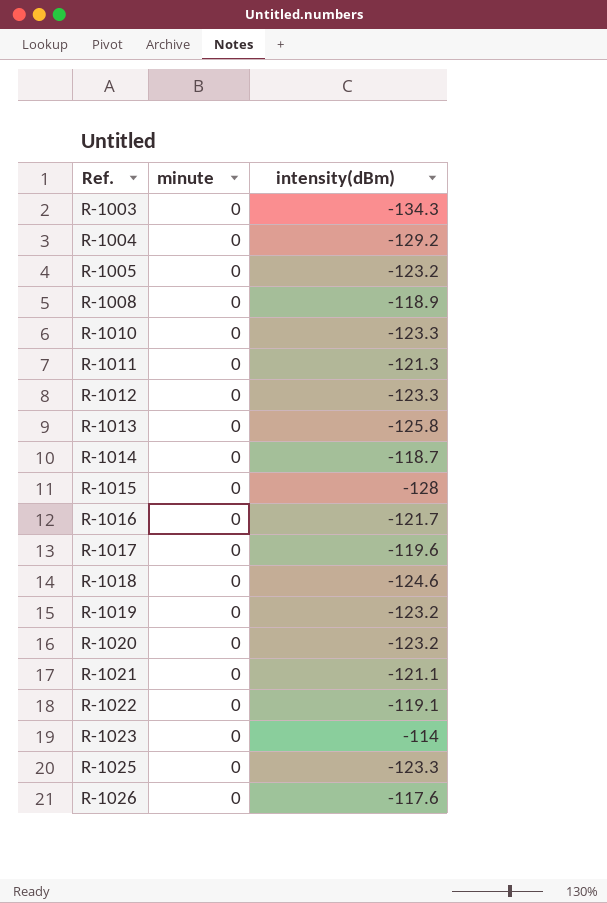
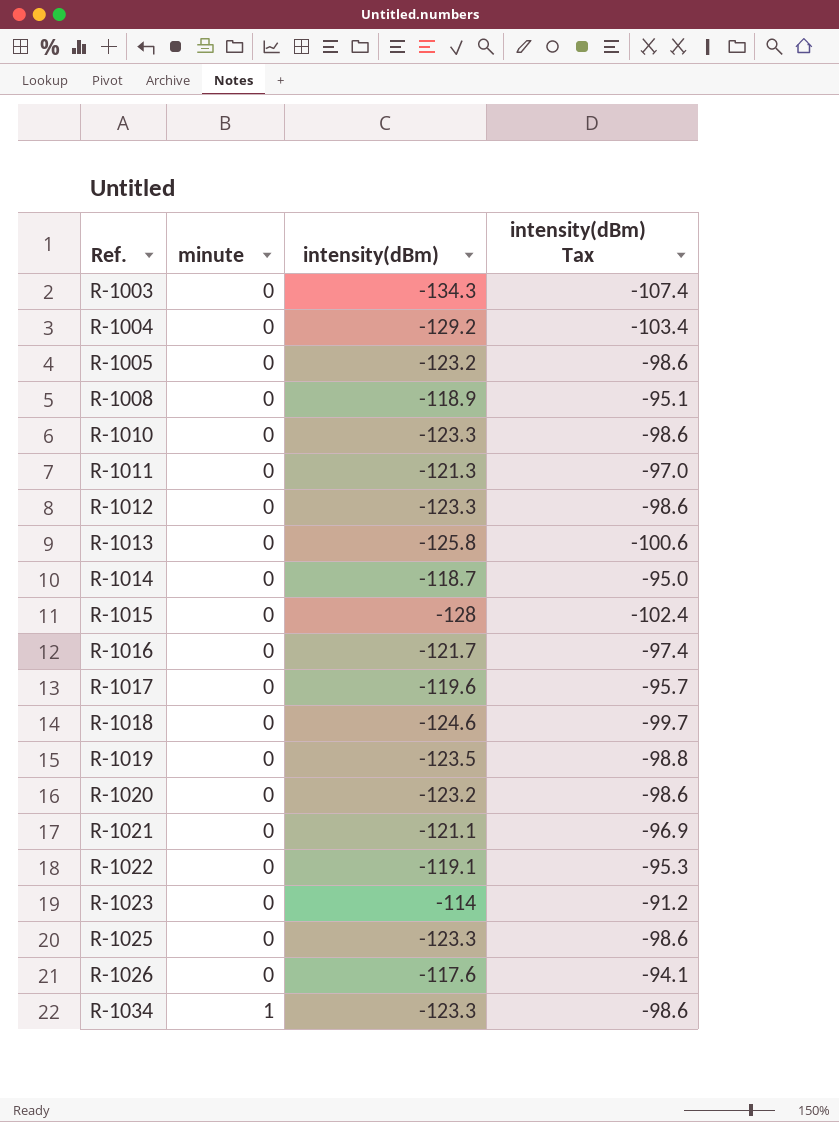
column intensity(dBm) Tax | formula: none -> [intensity(dBm)] * 0.8
R-1019 | intensity(dBm): -123.2 -> -123.5
row R-1034: none -> 1 | -123.3 | -98.6

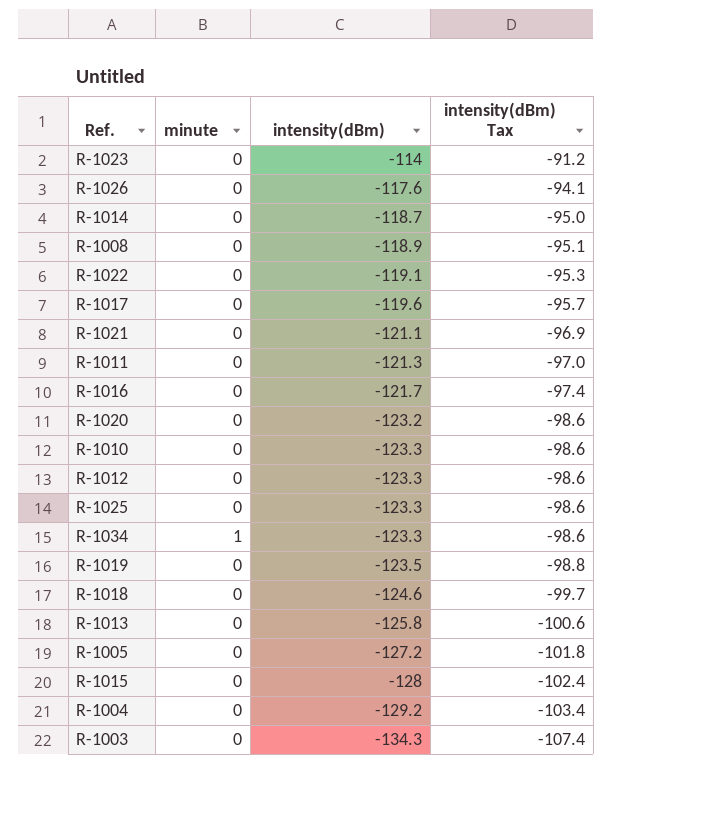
row order: Ref. ascending -> intensity(dBm) descending
R-1005 | intensity(dBm): -123.2 -> -127.2
R-1005 | intensity(dBm) Tax: -98.6 -> -101.8

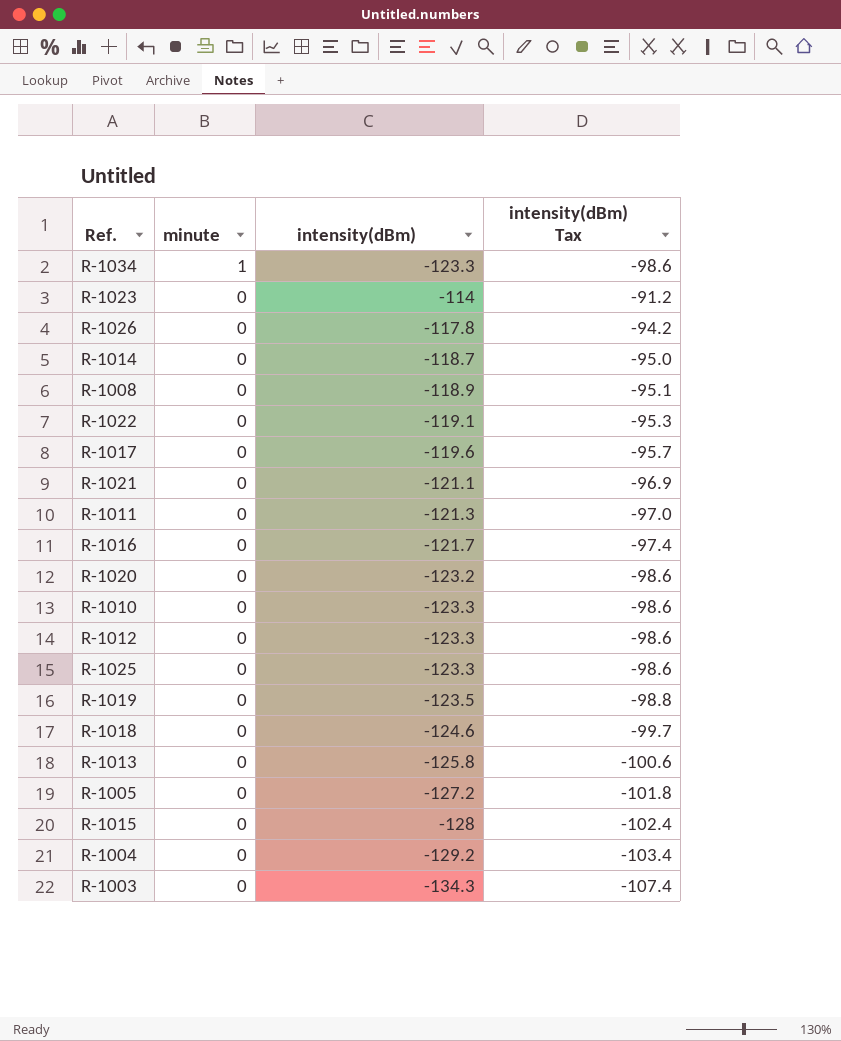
row order: intensity(dBm) descending -> minute descending
R-1026 | intensity(dBm): -117.6 -> -117.8
R-1026 | intensity(dBm) Tax: -94.1 -> -94.2

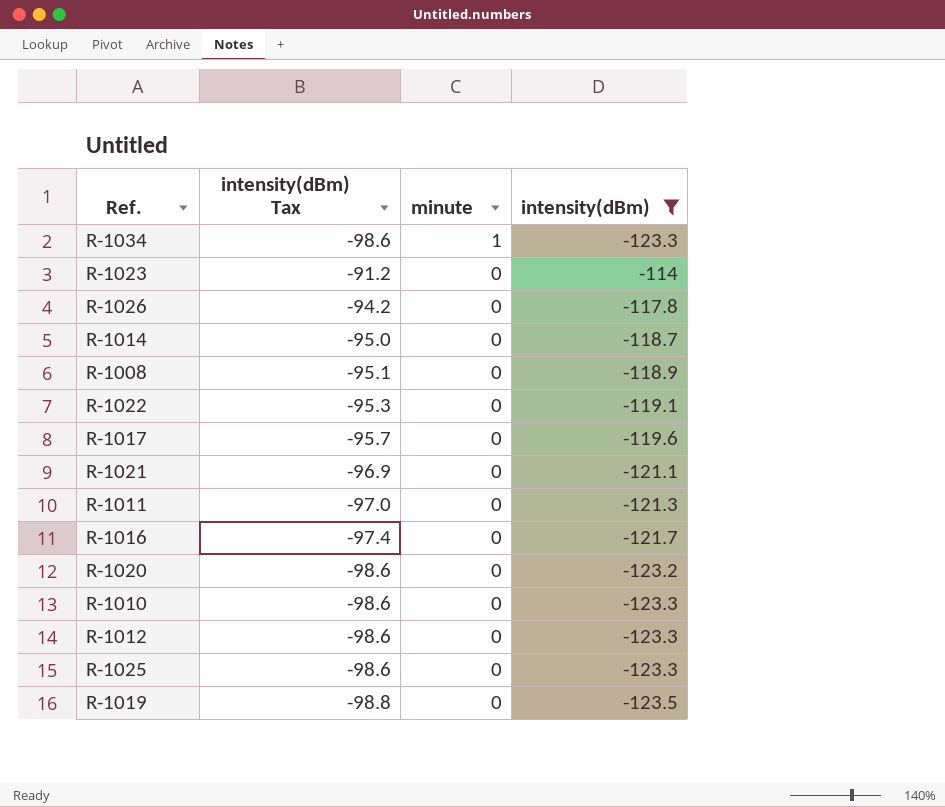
filter: none -> intensity(dBm) >= -123.5
column intensity(dBm) Tax | position: 4 -> 2

